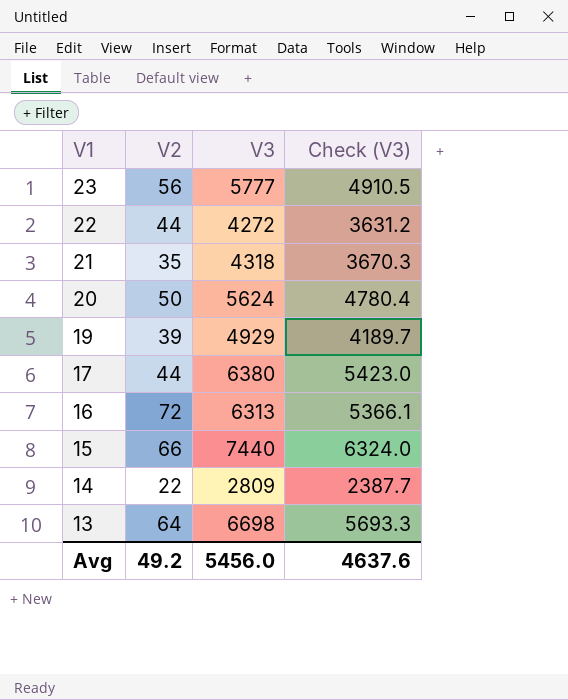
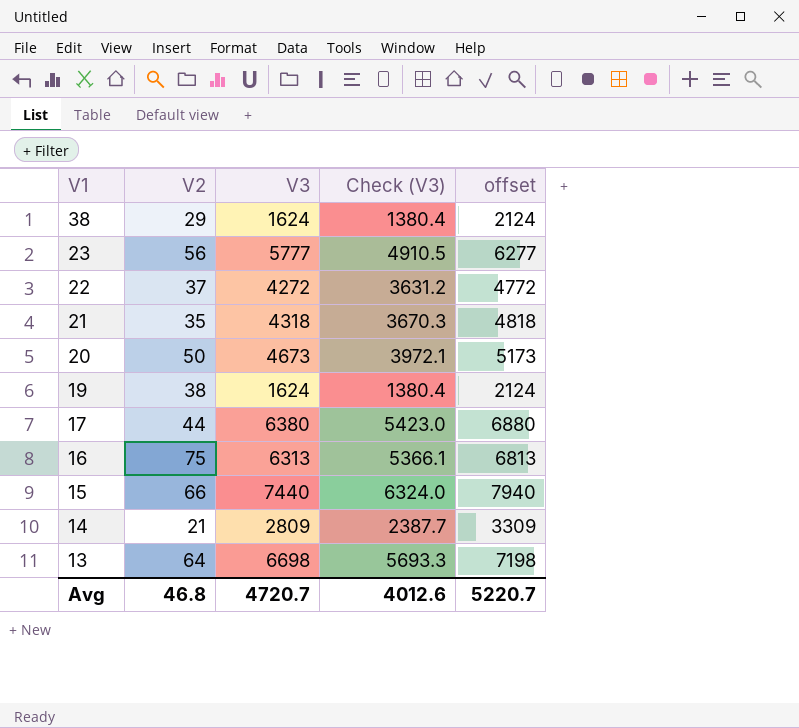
column offset | formula: none -> [V3] + 500
row 38: none -> 29 | 1624 | 1380.4 | 2124
22 | V2: 44 -> 37
20 | V3: 5624 -> 4673
20 | Check (V3): 4780.4 -> 3972.1
19 | V2: 39 -> 38
19 | V3: 4929 -> 1624
19 | Check (V3): 4189.7 -> 1380.4
16 | V2: 72 -> 75
14 | V2: 22 -> 21
Avg | V2: 49.2 -> 46.8
Avg | V3: 5456.0 -> 4720.7
Avg | Check (V3): 4637.6 -> 4012.6

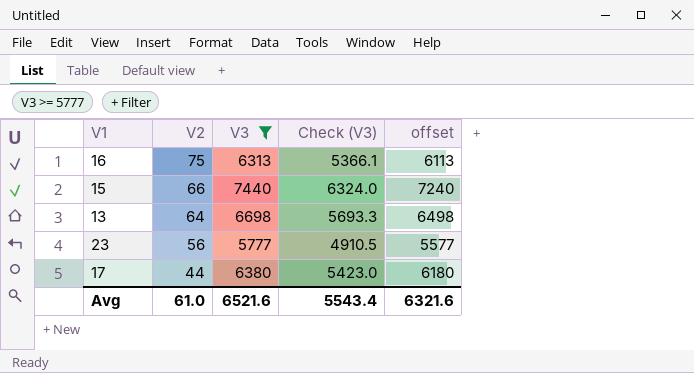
filter: none -> V3 >= 5777
row order: V1 descending -> V2 descending
column offset | formula: [V3] + 500 -> [V3] - 200
Avg | V2: 46.8 -> 61.0
Avg | V3: 4720.7 -> 6521.6
Avg | Check (V3): 4012.6 -> 5543.4
Avg | offset: 5220.7 -> 6321.6

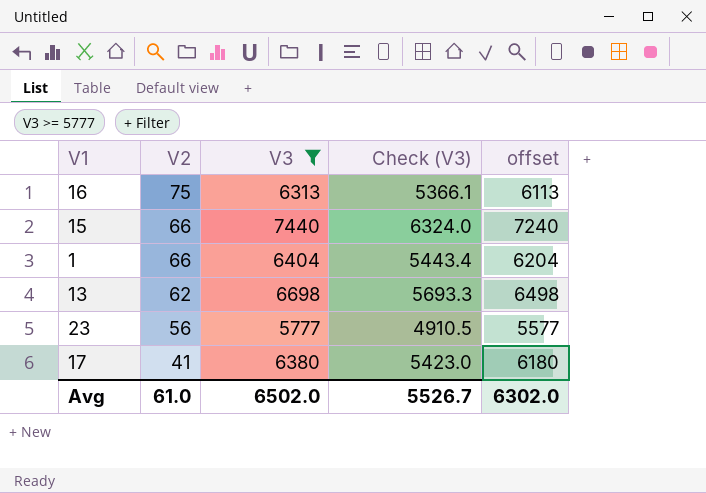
row 1: none -> 66 | 6404 | 5443.4 | 6204
13 | V2: 64 -> 62
17 | V2: 44 -> 41
Avg | V3: 6521.6 -> 6502.0
Avg | Check (V3): 5543.4 -> 5526.7
Avg | offset: 6321.6 -> 6302.0

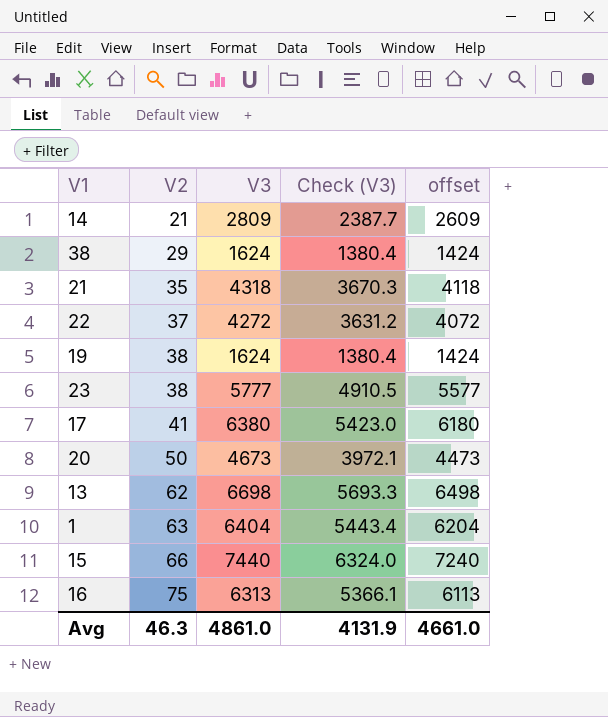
filter: V3 >= 5777 -> none
row order: V2 descending -> V2 ascending
23 | V2: 56 -> 38
1 | V2: 66 -> 63
Avg | V2: 61.0 -> 46.3
Avg | V3: 6502.0 -> 4861.0
Avg | Check (V3): 5526.7 -> 4131.9
Avg | offset: 6302.0 -> 4661.0

